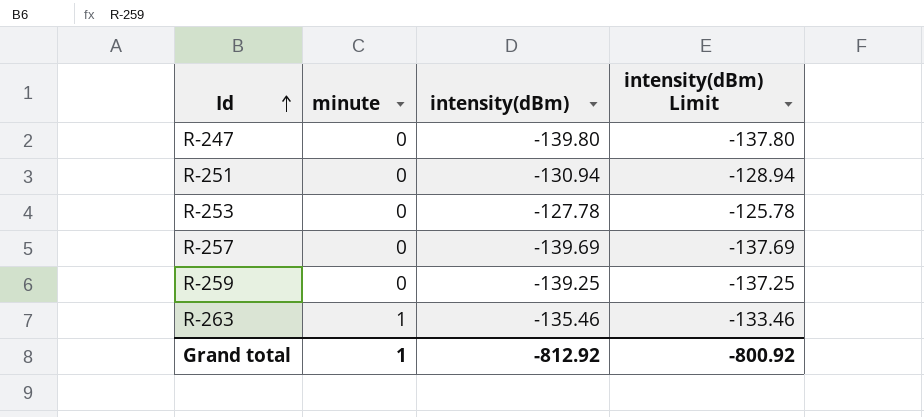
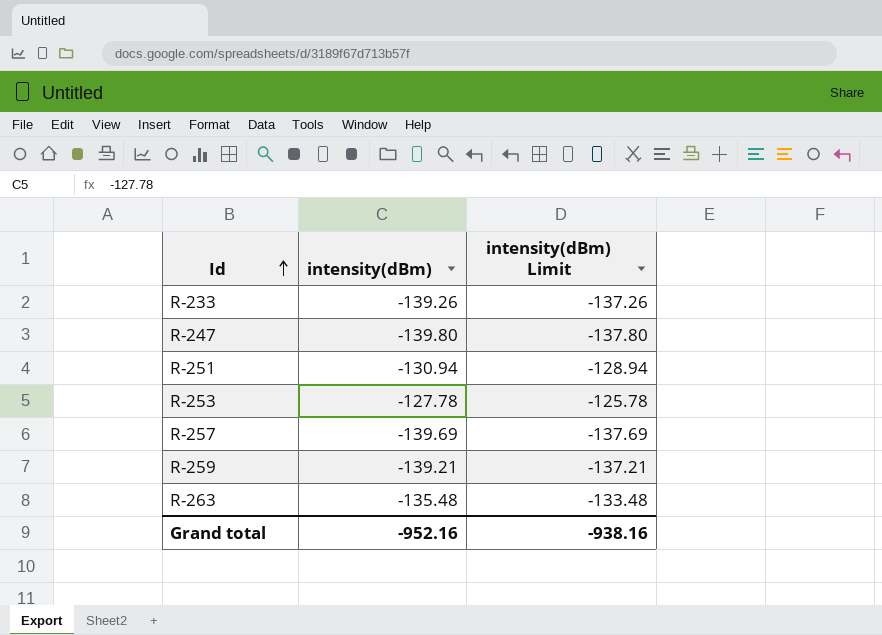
column minute | position: 2 -> none
row R-233: none -> -139.26 | -137.26
R-259 | intensity(dBm): -139.25 -> -139.21
R-259 | intensity(dBm) Limit: -137.25 -> -137.21
R-263 | intensity(dBm): -135.46 -> -135.48
R-263 | intensity(dBm) Limit: -133.46 -> -133.48
Grand total | intensity(dBm): -812.92 -> -952.16
Grand total | intensity(dBm) Limit: -800.92 -> -938.16

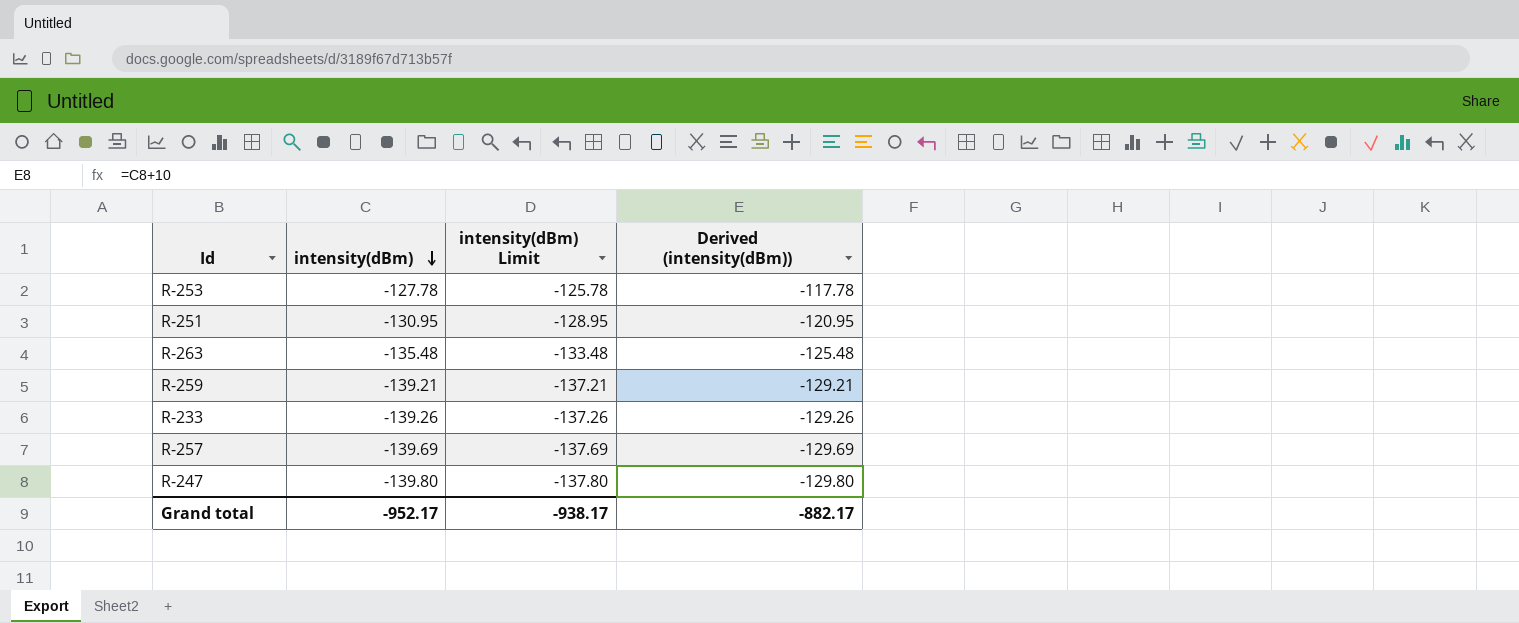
row order: Id ascending -> intensity(dBm) descending
column Derived (intensity(dBm)) | formula: none -> [intensity(dBm)] + 10
R-251 | intensity(dBm): -130.94 -> -130.95
R-251 | intensity(dBm) Limit: -128.94 -> -128.95
Grand total | intensity(dBm): -952.16 -> -952.17
Grand total | intensity(dBm) Limit: -938.16 -> -938.17

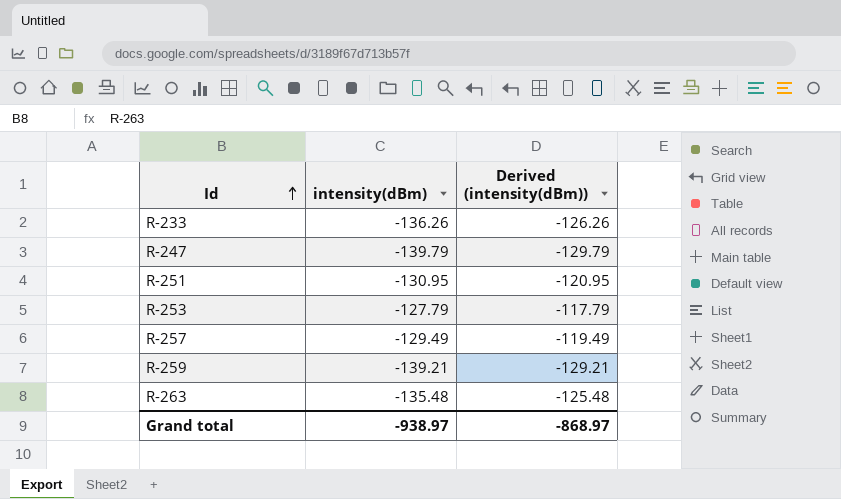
row order: intensity(dBm) descending -> Id ascending
column intensity(dBm) Limit | formula: [intensity(dBm)] + 2 -> none
R-233 | intensity(dBm): -139.26 -> -136.26
R-233 | Derived (intensity(dBm)): -129.26 -> -126.26
R-247 | intensity(dBm): -139.80 -> -139.79
R-247 | Derived (intensity(dBm)): -129.80 -> -129.79
R-253 | intensity(dBm): -127.78 -> -127.79
R-253 | Derived (intensity(dBm)): -117.78 -> -117.79
R-257 | intensity(dBm): -139.69 -> -129.49
R-257 | Derived (intensity(dBm)): -129.69 -> -119.49
Grand total | intensity(dBm): -952.17 -> -938.97
Grand total | Derived (intensity(dBm)): -882.17 -> -868.97

